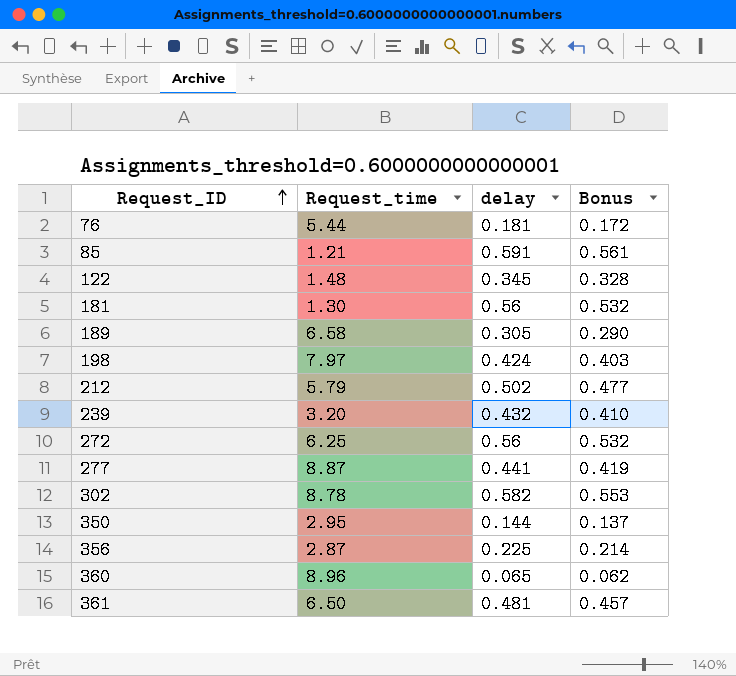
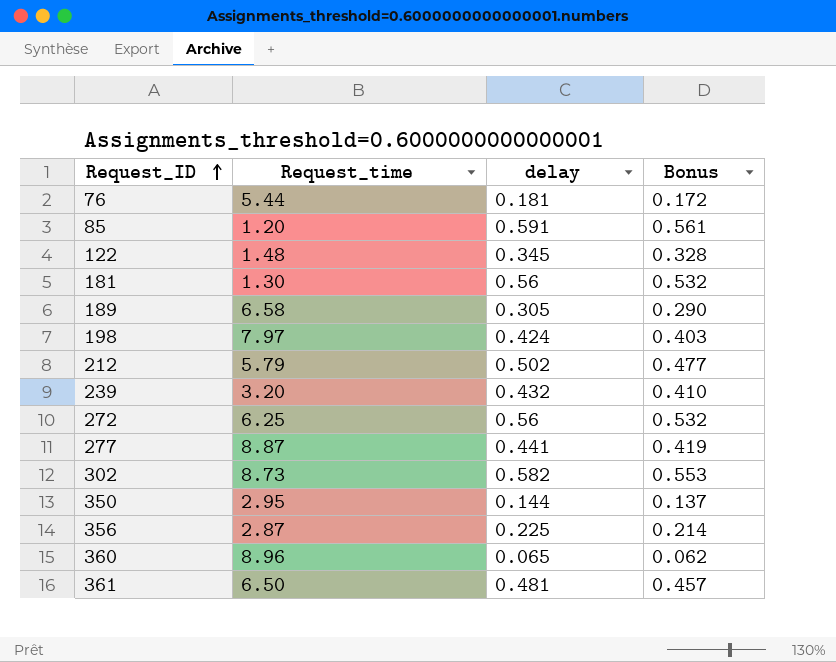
85 | Request_time: 1.21 -> 1.20
302 | Request_time: 8.78 -> 8.73

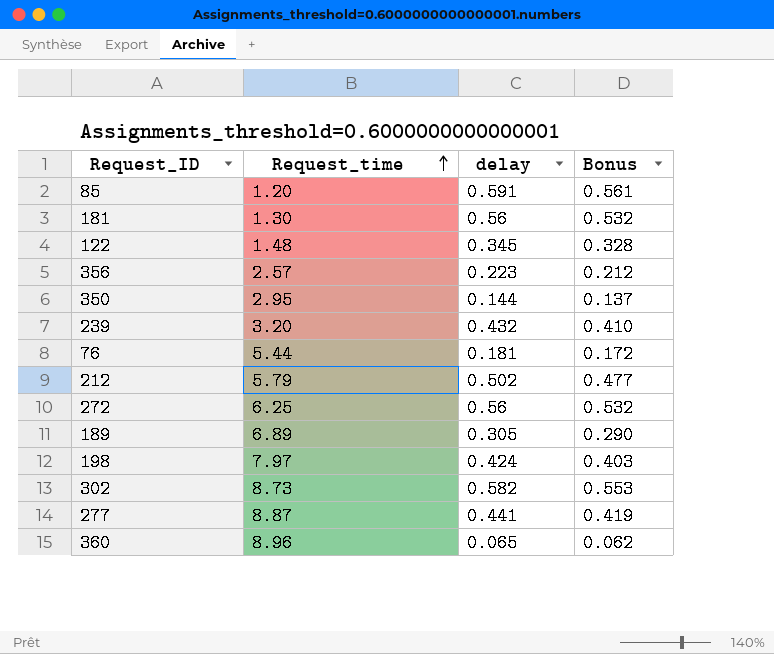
row order: Request_ID ascending -> Request_time ascending
row 361: 6.50 | 0.481 | 0.457 -> none
356 | Request_time: 2.87 -> 2.57
356 | delay: 0.225 -> 0.223
356 | Bonus: 0.214 -> 0.212
189 | Request_time: 6.58 -> 6.89

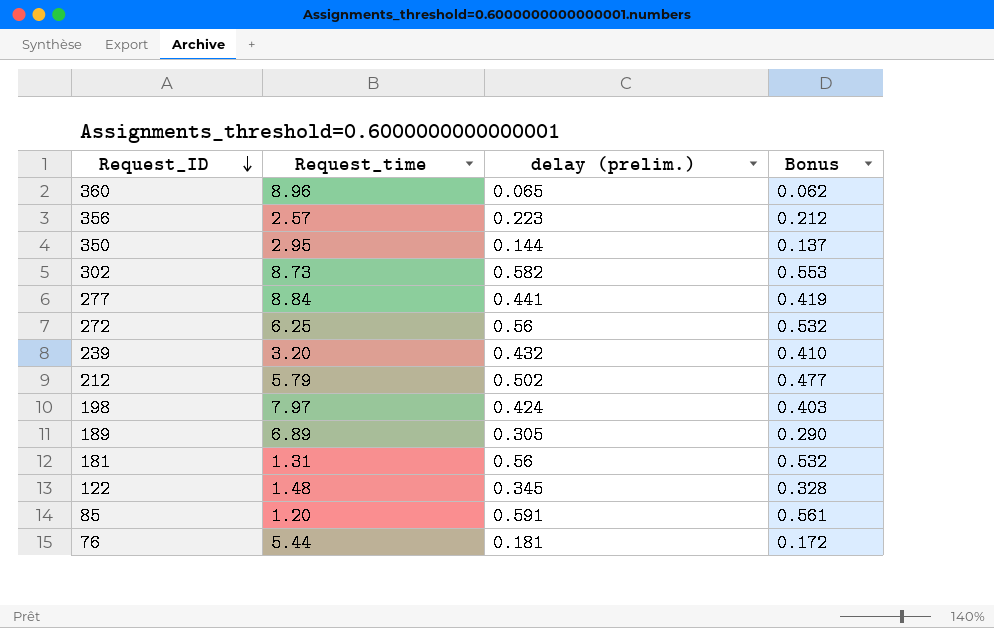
row order: Request_time ascending -> Request_ID descending
column name: delay -> delay (prelim.)
277 | Request_time: 8.87 -> 8.84
181 | Request_time: 1.30 -> 1.31

